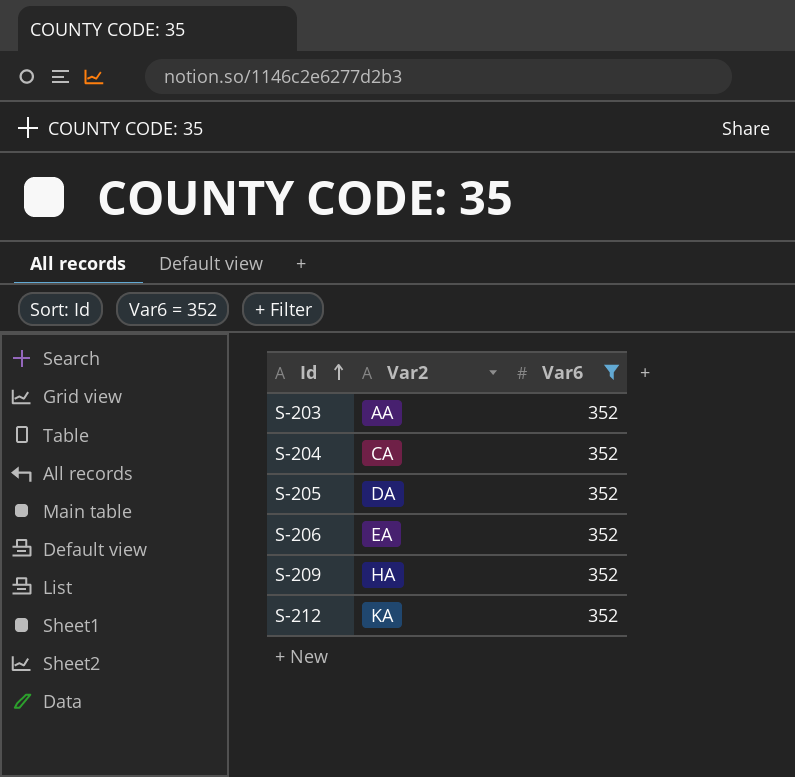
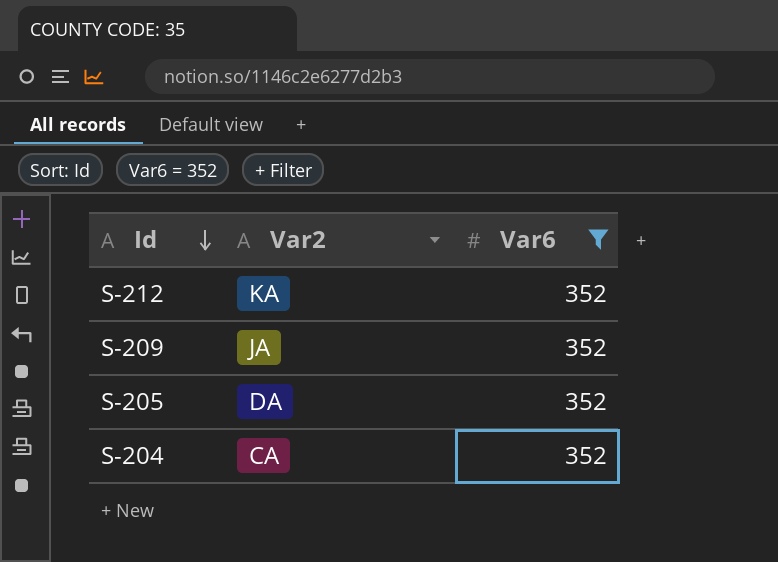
row order: Id ascending -> Id descending
row S-203: AA | 352 -> none
row S-206: EA | 352 -> none
S-209 | Var2: HA -> JA

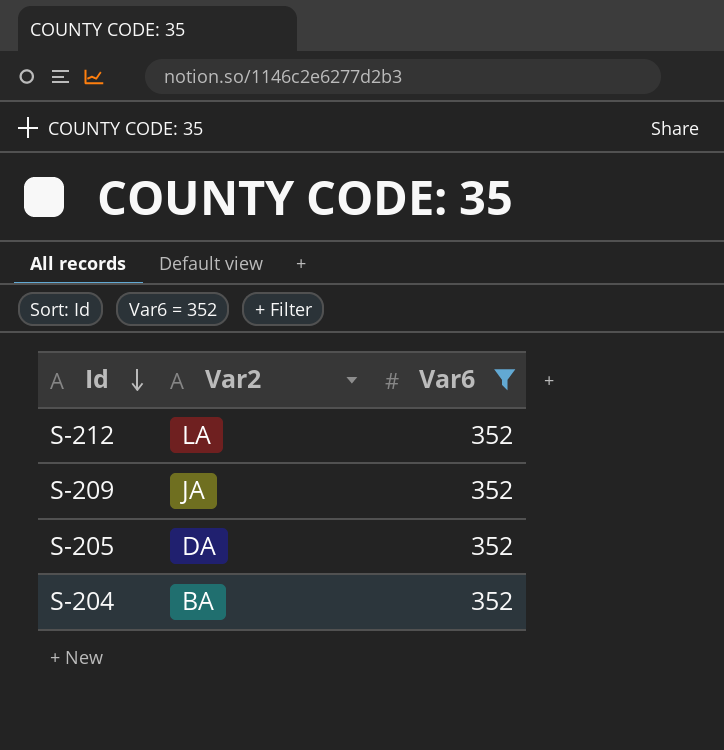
S-212 | Var2: KA -> LA
S-204 | Var2: CA -> BA

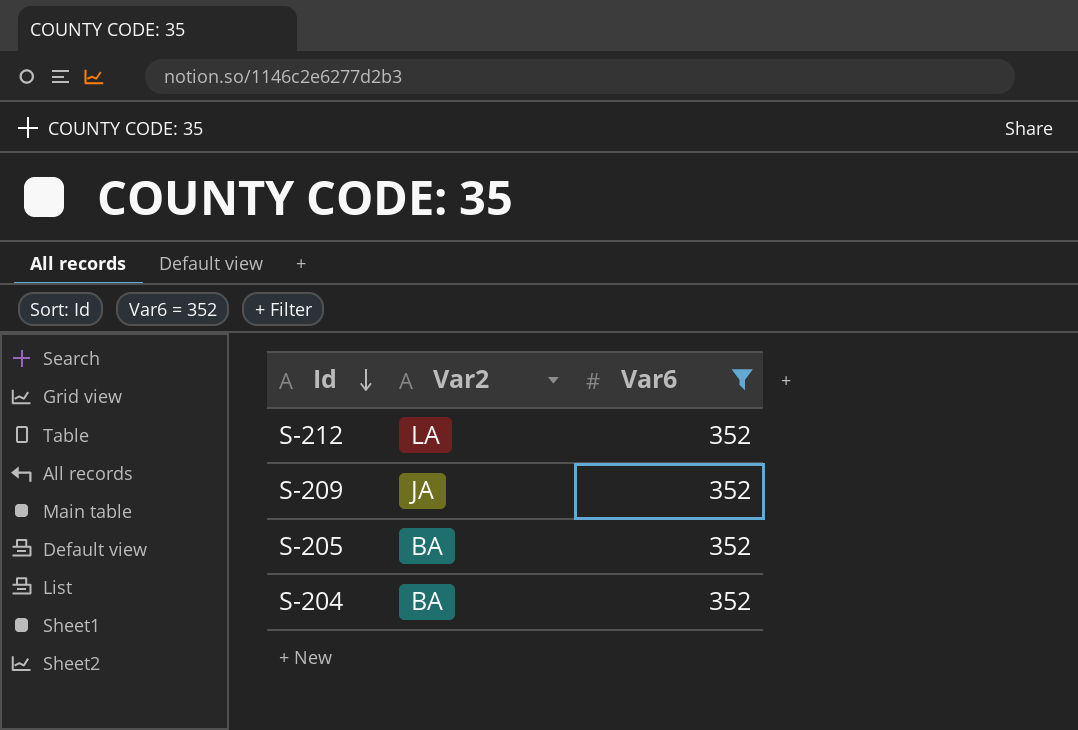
S-205 | Var2: DA -> BA

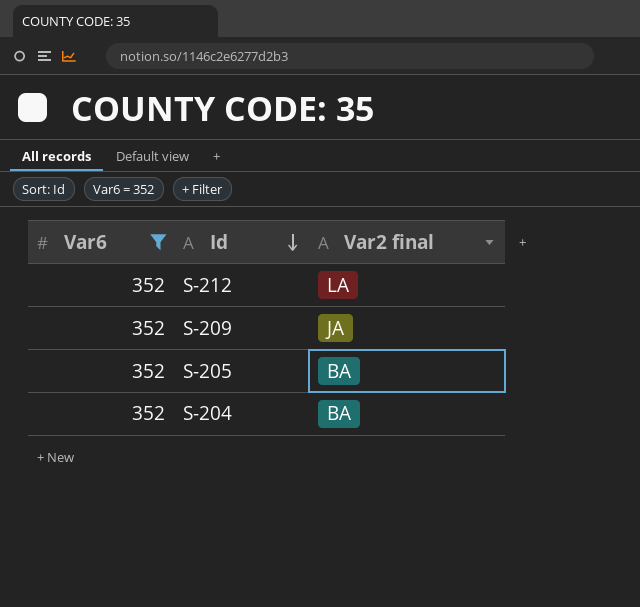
column Var6 | position: 3 -> 1
column name: Var2 -> Var2 final

